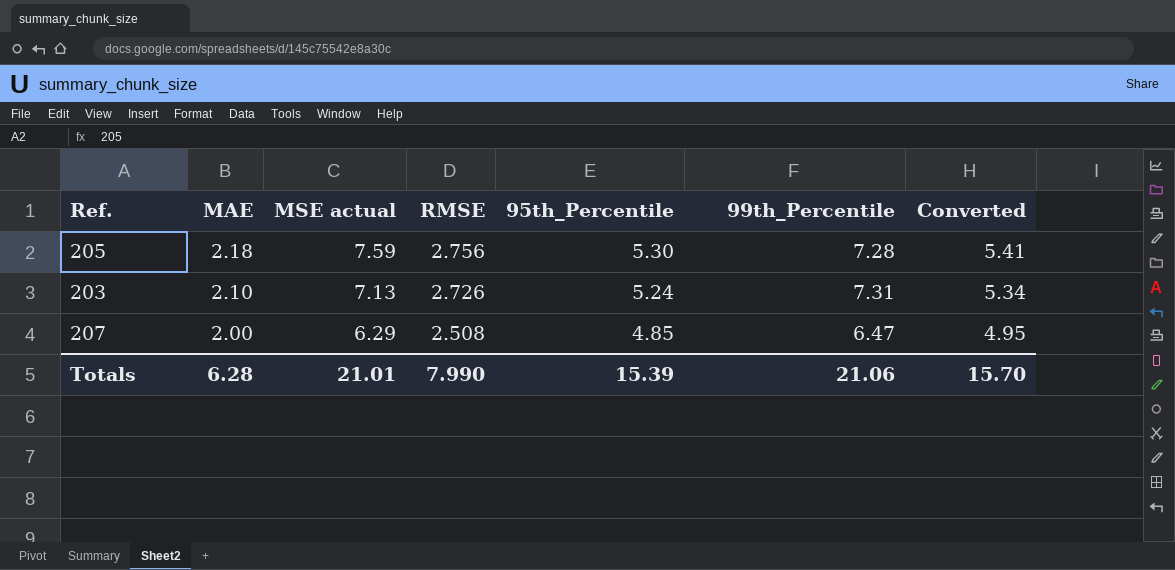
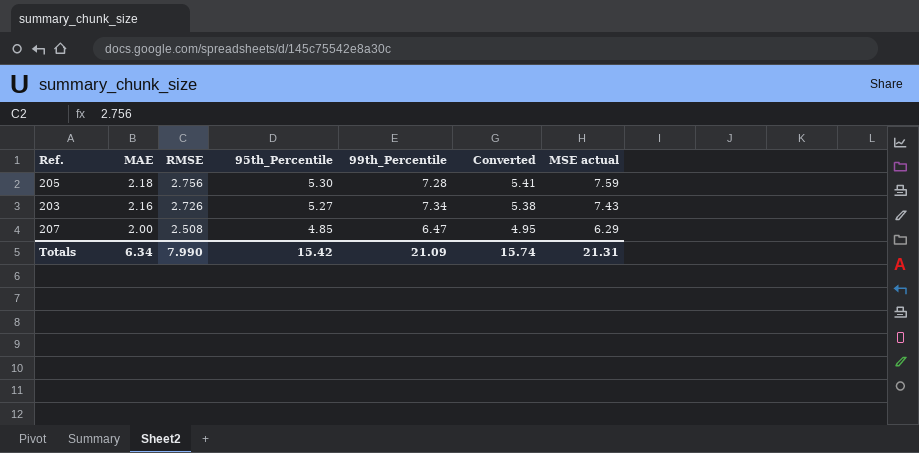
column MSE actual | position: 3 -> 7
203 | MAE: 2.10 -> 2.16
203 | 95th_Percentile: 5.24 -> 5.27
203 | 99th_Percentile: 7.31 -> 7.34
203 | Converted: 5.34 -> 5.38
203 | MSE actual: 7.13 -> 7.43
Totals | MAE: 6.28 -> 6.34
Totals | 95th_Percentile: 15.39 -> 15.42
Totals | 99th_Percentile: 21.06 -> 21.09
Totals | Converted: 15.70 -> 15.74
Totals | MSE actual: 21.01 -> 21.31

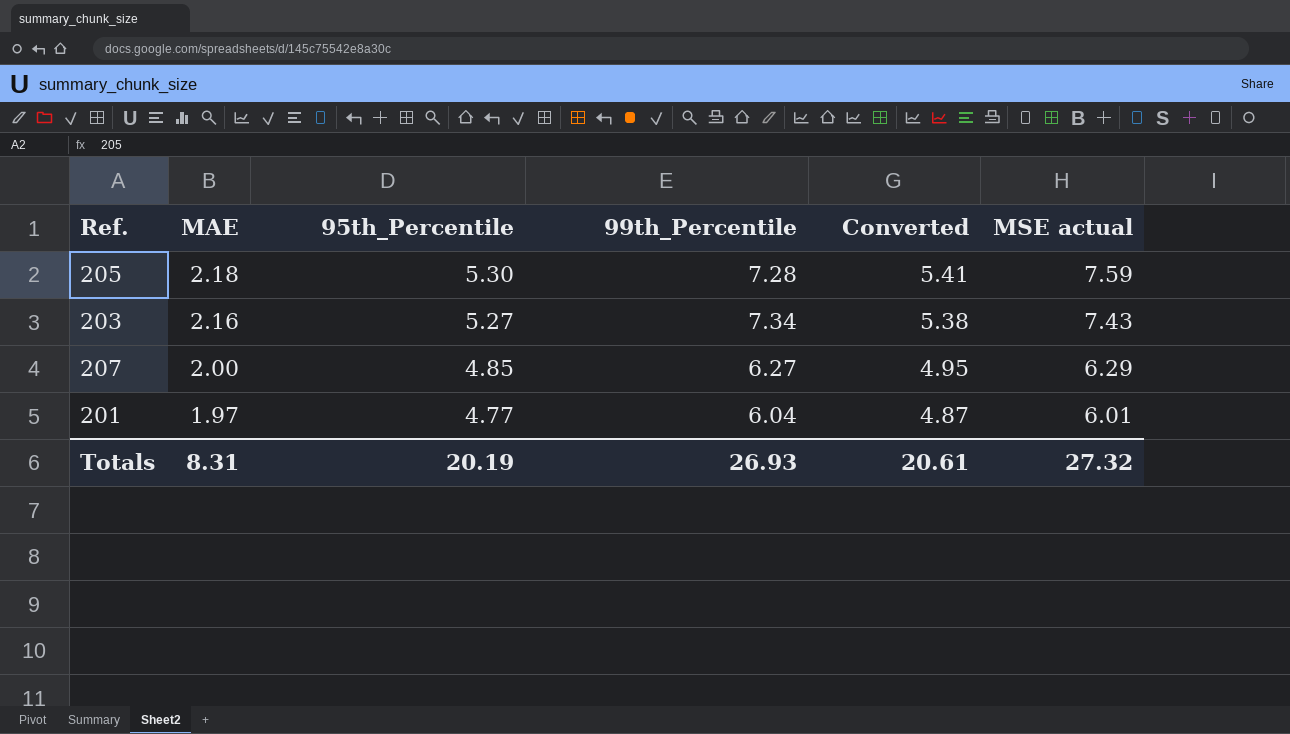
column RMSE | position: 3 -> none
207 | 99th_Percentile: 6.47 -> 6.27
row 201: none -> 1.97 | 4.77 | 6.04 | 4.87 | 6.01
Totals | MAE: 6.34 -> 8.31
Totals | 95th_Percentile: 15.42 -> 20.19
Totals | 99th_Percentile: 21.09 -> 26.93
Totals | Converted: 15.74 -> 20.61
Totals | MSE actual: 21.31 -> 27.32

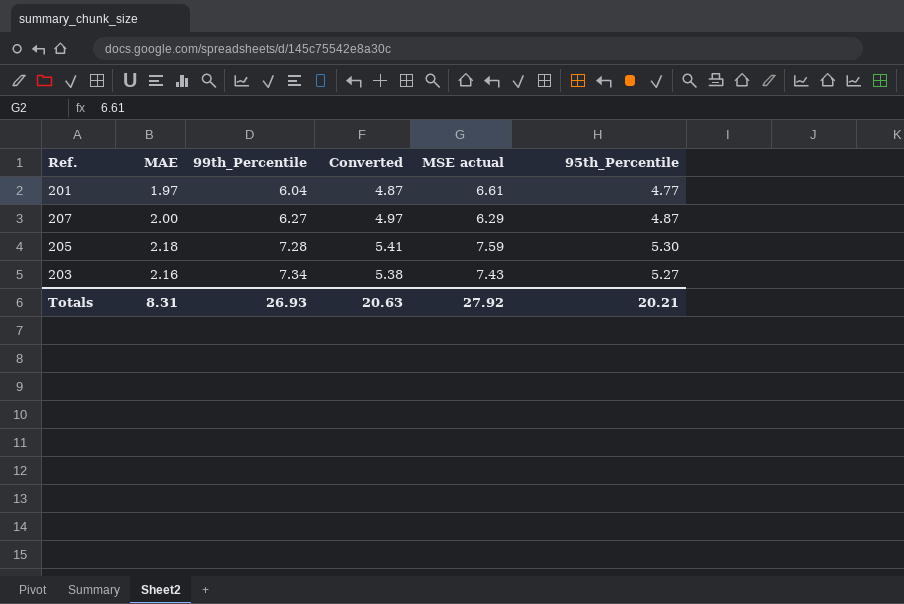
row order: MAE descending -> 99th_Percentile ascending
column 95th_Percentile | position: 3 -> 6
201 | MSE actual: 6.01 -> 6.61
207 | Converted: 4.95 -> 4.97
207 | 95th_Percentile: 4.85 -> 4.87
Totals | Converted: 20.61 -> 20.63
Totals | MSE actual: 27.32 -> 27.92
Totals | 95th_Percentile: 20.19 -> 20.21

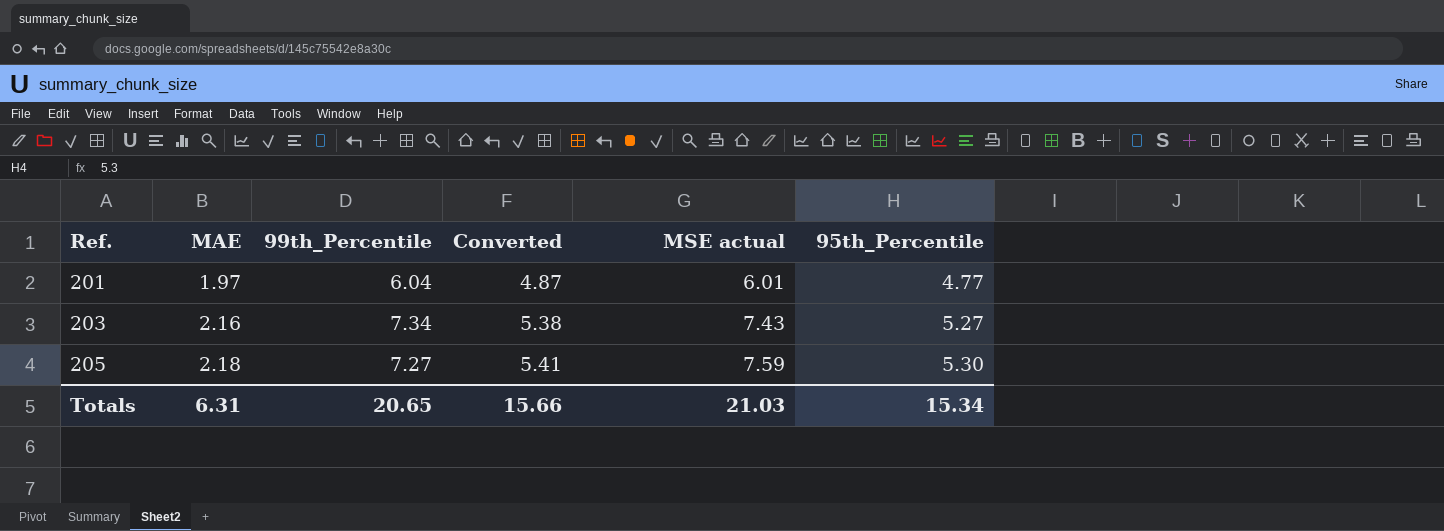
row order: 99th_Percentile ascending -> Ref. ascending
row 207: 2.00 | 6.27 | 4.97 | 6.29 | 4.87 -> none
201 | MSE actual: 6.61 -> 6.01
205 | 99th_Percentile: 7.28 -> 7.27
Totals | MAE: 8.31 -> 6.31
Totals | 99th_Percentile: 26.93 -> 20.65
Totals | Converted: 20.63 -> 15.66
Totals | MSE actual: 27.92 -> 21.03
Totals | 95th_Percentile: 20.21 -> 15.34

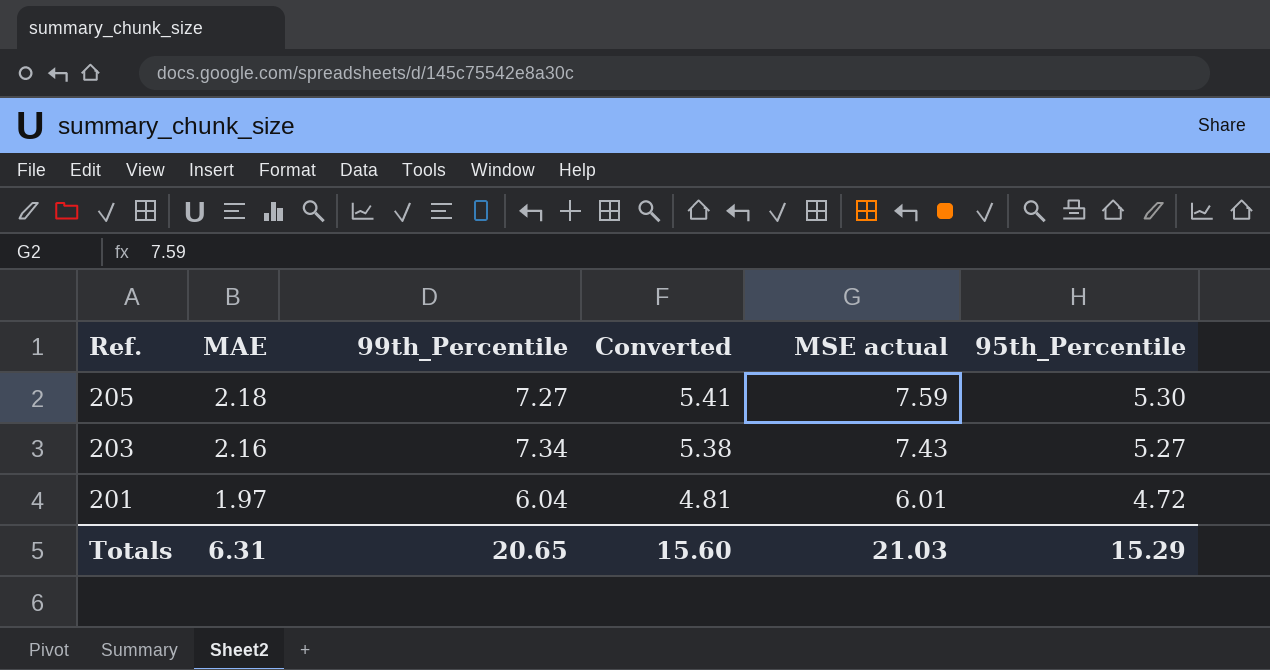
row order: Ref. ascending -> Ref. descending
201 | Converted: 4.87 -> 4.81
201 | 95th_Percentile: 4.77 -> 4.72
Totals | Converted: 15.66 -> 15.60
Totals | 95th_Percentile: 15.34 -> 15.29

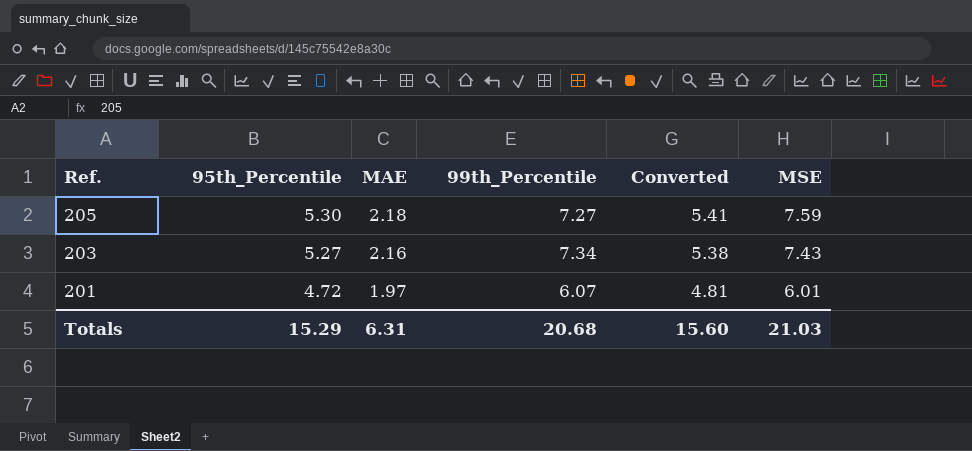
column 95th_Percentile | position: 6 -> 2
column name: MSE actual -> MSE
201 | 99th_Percentile: 6.04 -> 6.07
Totals | 99th_Percentile: 20.65 -> 20.68

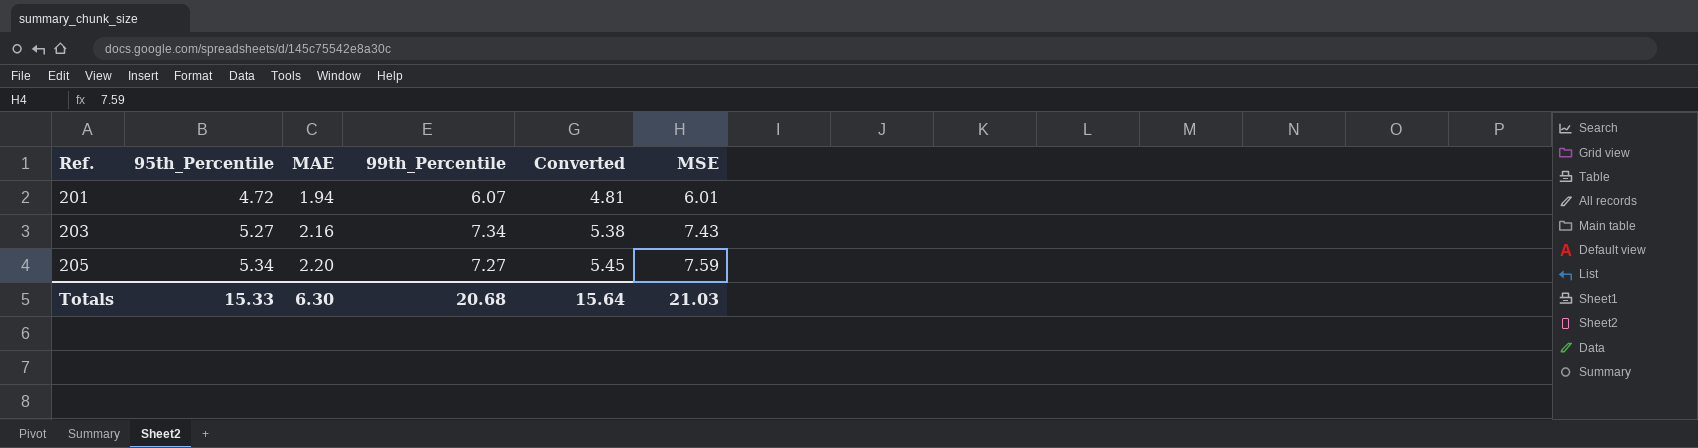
row order: Ref. descending -> Ref. ascending
201 | MAE: 1.97 -> 1.94
205 | 95th_Percentile: 5.30 -> 5.34
205 | MAE: 2.18 -> 2.20
205 | Converted: 5.41 -> 5.45
Totals | 95th_Percentile: 15.29 -> 15.33
Totals | MAE: 6.31 -> 6.30
Totals | Converted: 15.60 -> 15.64

